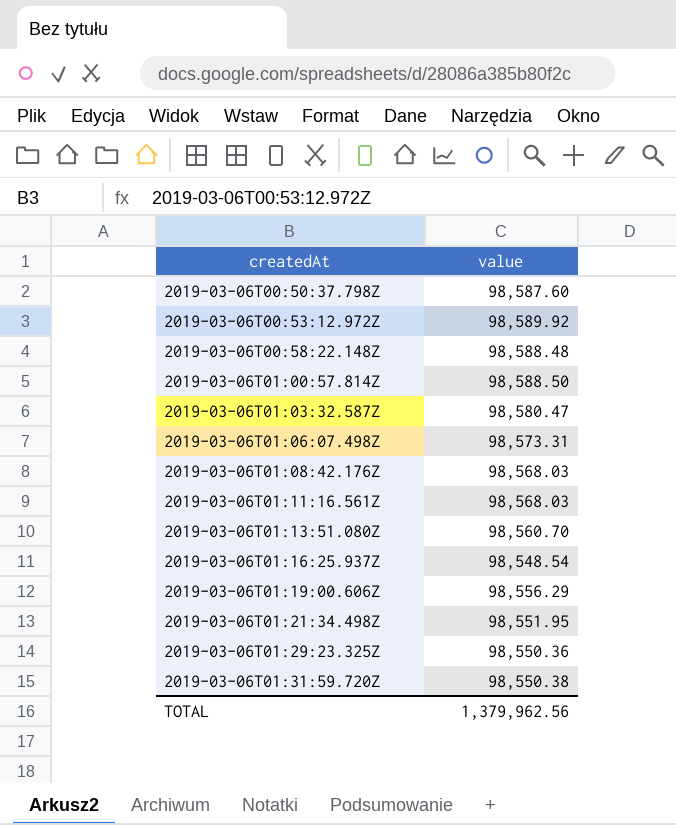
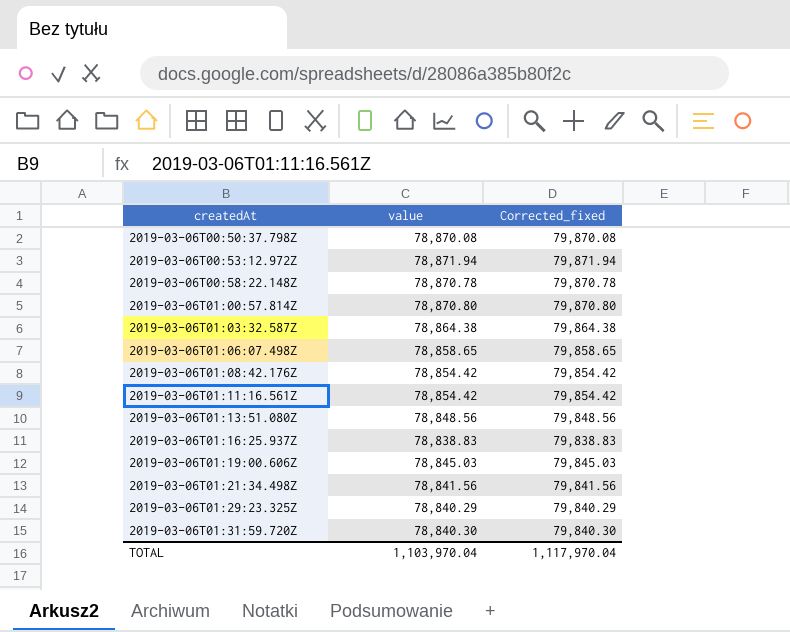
column Corrected_fixed | formula: none -> [value] + 1000
2019-03-06T00:50:37.798Z | value: 98,587.60 -> 78,870.08
2019-03-06T00:53:12.972Z | value: 98,589.92 -> 78,871.94
2019-03-06T00:58:22.148Z | value: 98,588.48 -> 78,870.78
2019-03-06T01:00:57.814Z | value: 98,588.50 -> 78,870.80
2019-03-06T01:03:32.587Z | value: 98,580.47 -> 78,864.38
2019-03-06T01:06:07.498Z | value: 98,573.31 -> 78,858.65
2019-03-06T01:08:42.176Z | value: 98,568.03 -> 78,854.42
2019-03-06T01:11:16.561Z | value: 98,568.03 -> 78,854.42
2019-03-06T01:13:51.080Z | value: 98,560.70 -> 78,848.56
2019-03-06T01:16:25.937Z | value: 98,548.54 -> 78,838.83
2019-03-06T01:19:00.606Z | value: 98,556.29 -> 78,845.03
2019-03-06T01:21:34.498Z | value: 98,551.95 -> 78,841.56
2019-03-06T01:29:23.325Z | value: 98,550.36 -> 78,840.29
2019-03-06T01:31:59.720Z | value: 98,550.38 -> 78,840.30
TOTAL | value: 1,379,962.56 -> 1,103,970.04

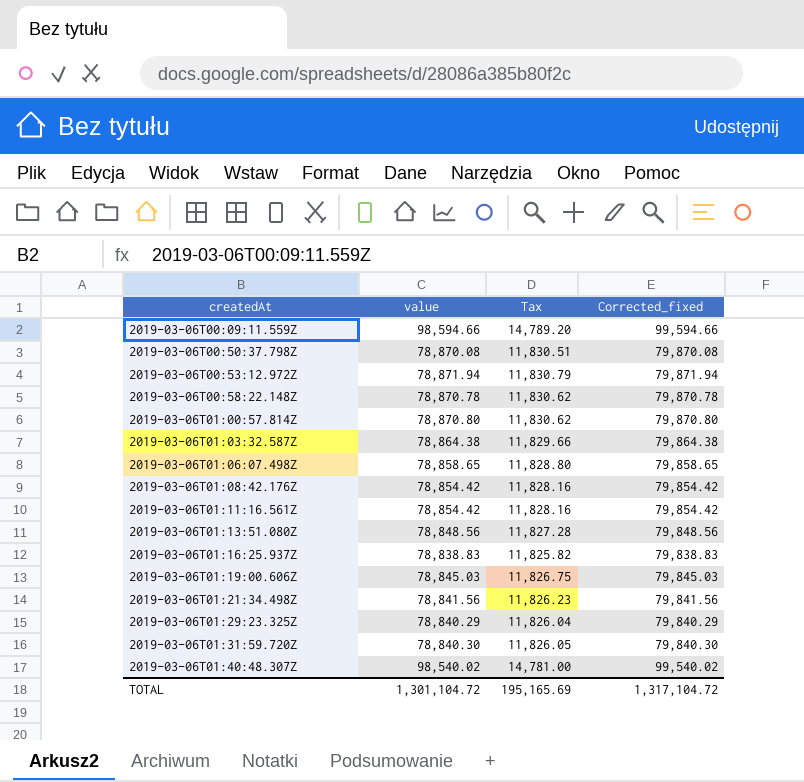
column Tax | formula: none -> [value] * 0.15
row 2019-03-06T00:09:11.559Z: none -> 98,594.66 | 14,789.20 | 99,594.66
row 2019-03-06T01:40:48.307Z: none -> 98,540.02 | 14,781.00 | 99,540.02
TOTAL | value: 1,103,970.04 -> 1,301,104.72
TOTAL | Corrected_fixed: 1,117,970.04 -> 1,317,104.72

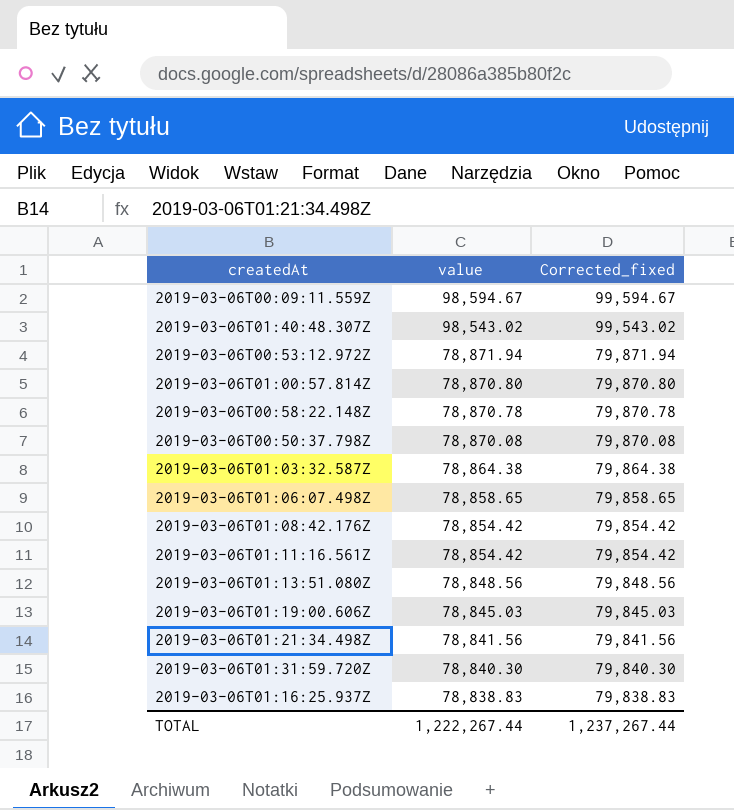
row order: createdAt ascending -> value descending
column Tax | formula: [value] * 0.15 -> none
row 2019-03-06T01:29:23.325Z: 78,840.29 | 11,826.04 | 79,840.29 -> none
2019-03-06T00:09:11.559Z | value: 98,594.66 -> 98,594.67
2019-03-06T00:09:11.559Z | Corrected_fixed: 99,594.66 -> 99,594.67
2019-03-06T01:40:48.307Z | value: 98,540.02 -> 98,543.02
2019-03-06T01:40:48.307Z | Corrected_fixed: 99,540.02 -> 99,543.02
TOTAL | value: 1,301,104.72 -> 1,222,267.44
TOTAL | Corrected_fixed: 1,317,104.72 -> 1,237,267.44

